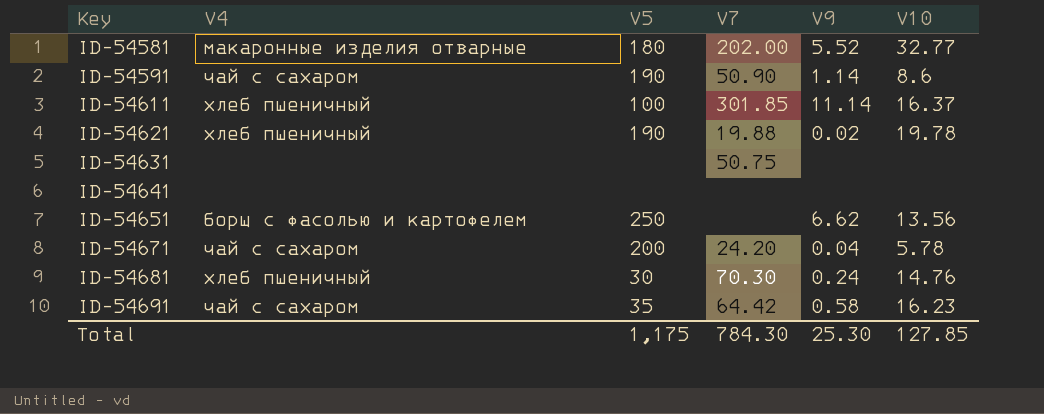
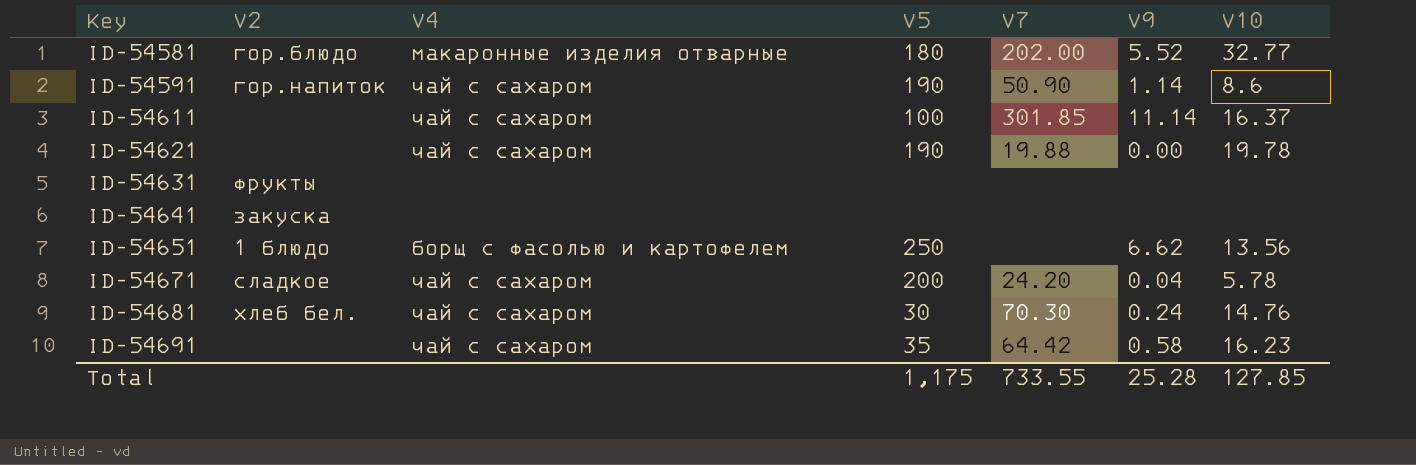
column V2 | position: none -> 2
ID-54611 | V4: хлеб пшеничный -> чай с сахаром
ID-54621 | V4: хлеб пшеничный -> чай с сахаром
ID-54621 | V9: 0.02 -> 0.00
ID-54631 | V7: 50.75 -> none
ID-54681 | V4: хлеб пшеничный -> чай с сахаром
Total | V7: 784.30 -> 733.55
Total | V9: 25.30 -> 25.28

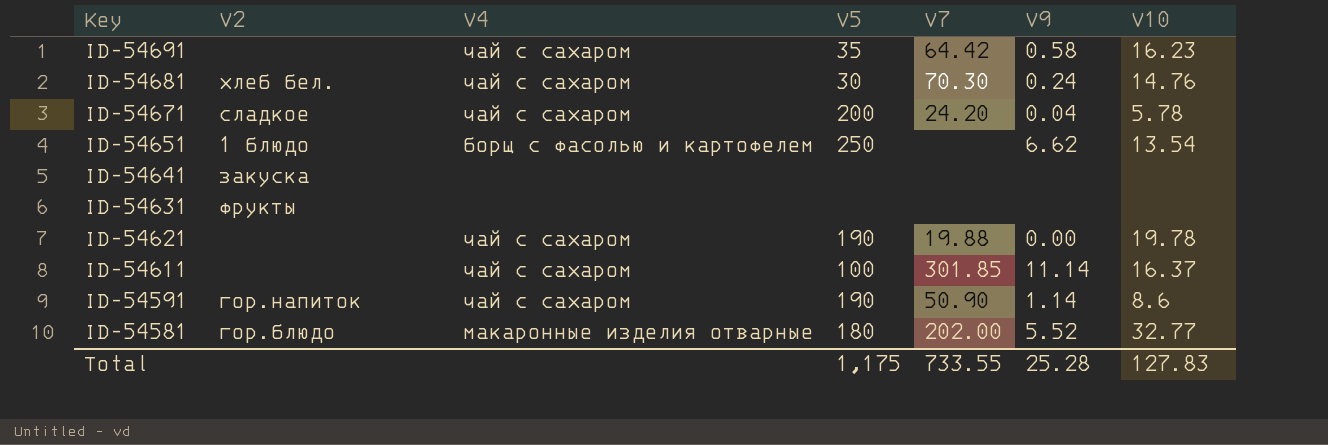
row order: Key ascending -> Key descending
ID-54651 | V10: 13.56 -> 13.54
Total | V10: 127.85 -> 127.83

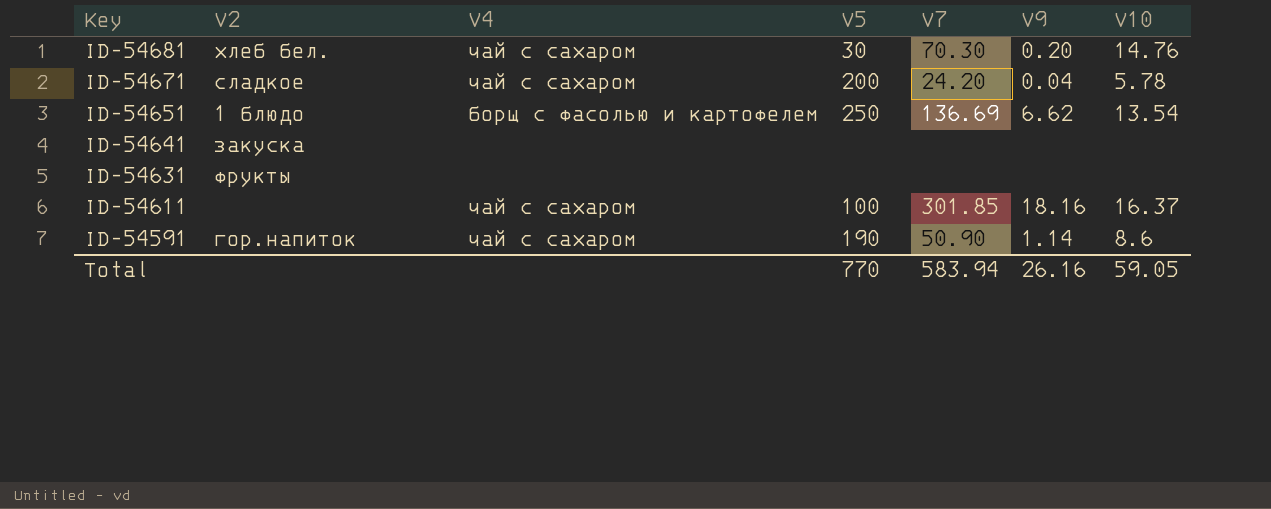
row ID-54691: none | чай с сахаром | 35 | 64.42 | 0.58 | 16.23 -> none
row ID-54621: none | чай с сахаром | 190 | 19.88 | 0.00 | 19.78 -> none
row ID-54581: гор.блюдо | макаронные изделия отварные | 180 | 202.00 | 5.52 | 32.77 -> none
ID-54681 | V9: 0.24 -> 0.20
ID-54651 | V7: none -> 136.69
ID-54611 | V9: 11.14 -> 18.16
Total | V5: 1,175 -> 770
Total | V7: 733.55 -> 583.94
Total | V9: 25.28 -> 26.16
Total | V10: 127.83 -> 59.05

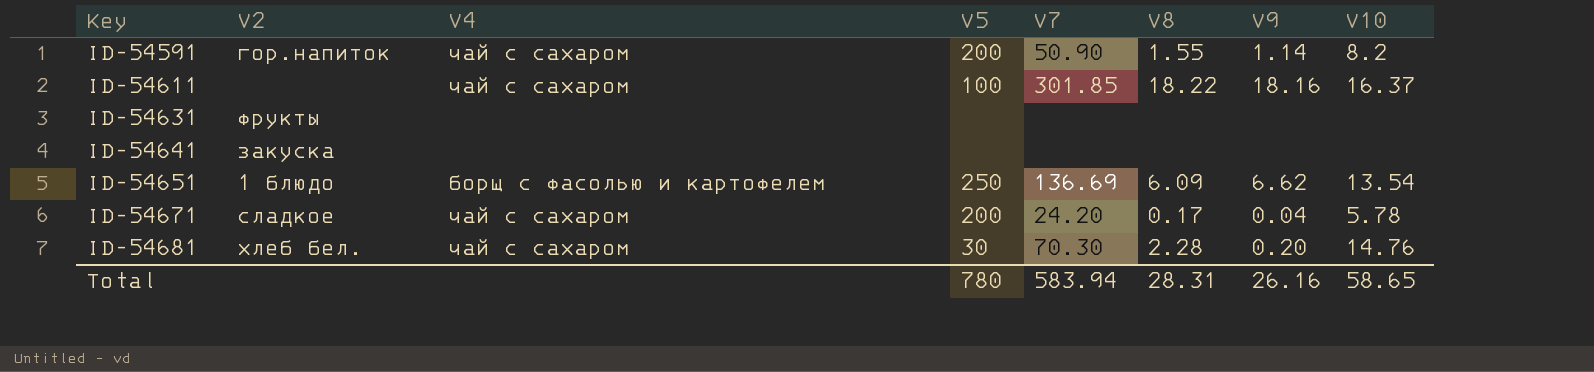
row order: Key descending -> Key ascending
column V8 | position: none -> 6
ID-54591 | V5: 190 -> 200
ID-54591 | V10: 8.6 -> 8.2
Total | V5: 770 -> 780
Total | V10: 59.05 -> 58.65

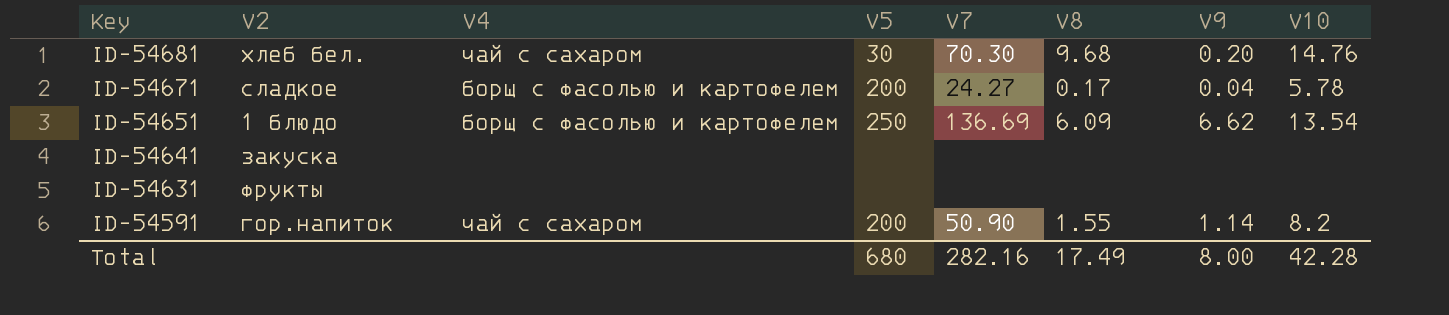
row order: Key ascending -> Key descending
row ID-54611: none | чай с сахаром | 100 | 301.85 | 18.22 | 18.16 | 16.37 -> none
ID-54681 | V8: 2.28 -> 9.68
ID-54671 | V4: чай с сахаром -> борщ с фасолью и картофелем
ID-54671 | V7: 24.20 -> 24.27
Total | V5: 780 -> 680
Total | V7: 583.94 -> 282.16
Total | V8: 28.31 -> 17.49
Total | V9: 26.16 -> 8.00
Total | V10: 58.65 -> 42.28

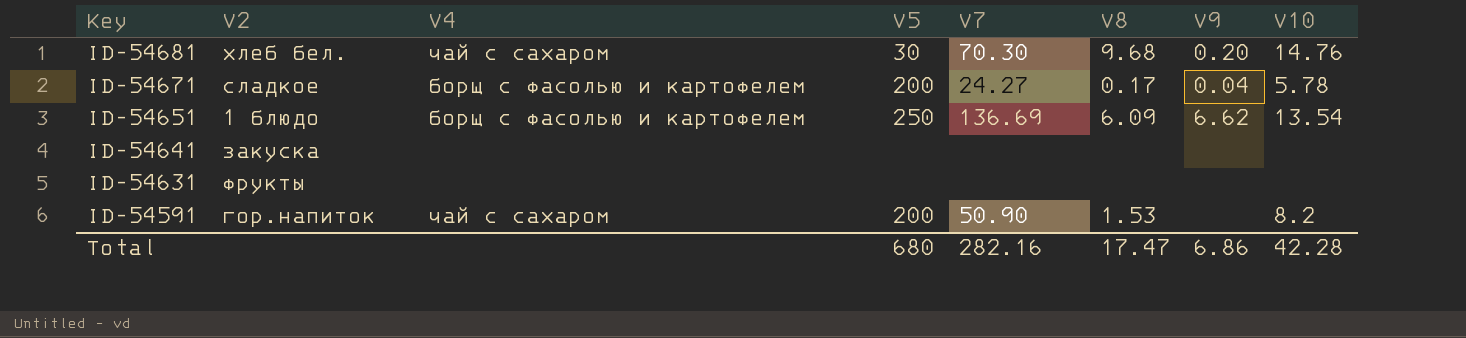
ID-54591 | V8: 1.55 -> 1.53
ID-54591 | V9: 1.14 -> none
Total | V8: 17.49 -> 17.47
Total | V9: 8.00 -> 6.86

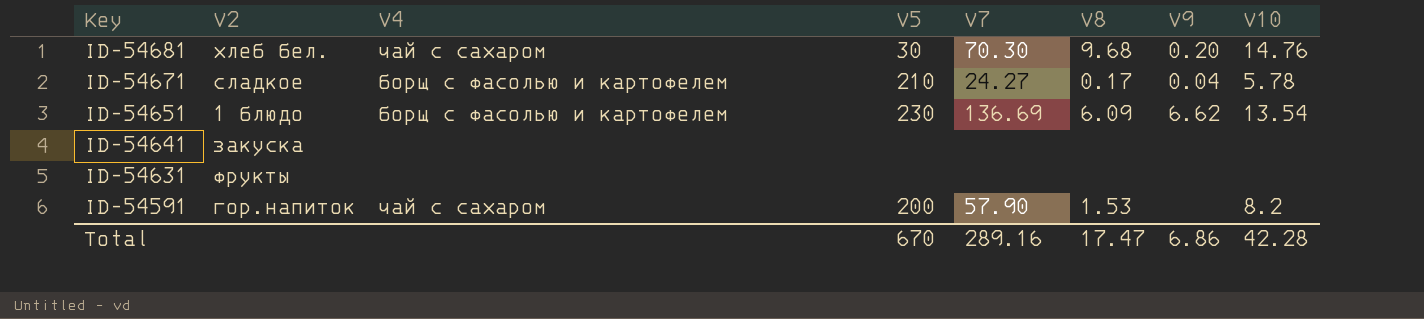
ID-54671 | V5: 200 -> 210
ID-54651 | V5: 250 -> 230
ID-54591 | V7: 50.90 -> 57.90
Total | V5: 680 -> 670
Total | V7: 282.16 -> 289.16

